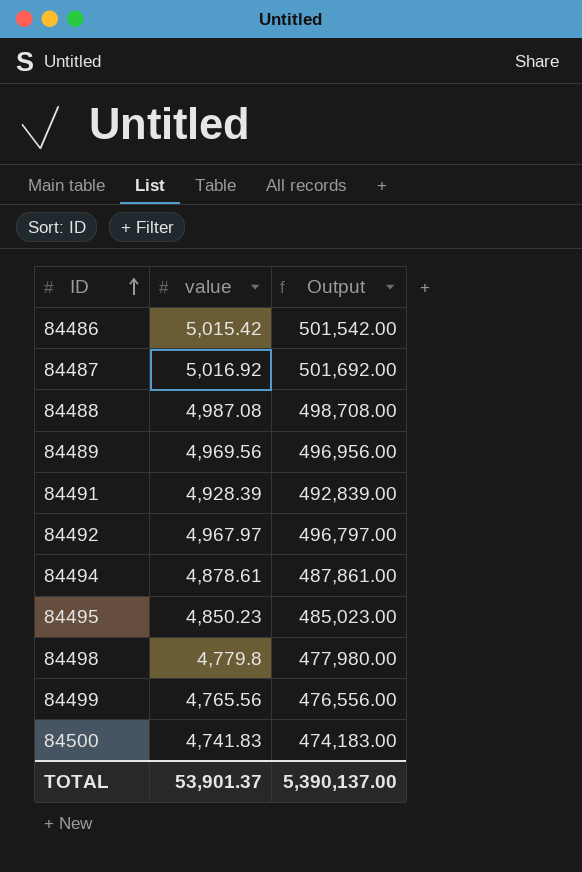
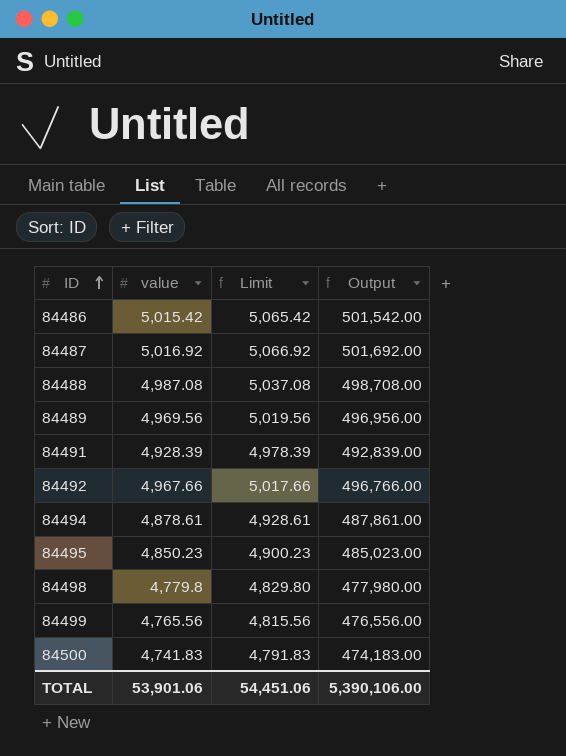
column Limit | formula: none -> [value] + 50
84492 | value: 4,967.97 -> 4,967.66
84492 | Output: 496,797.00 -> 496,766.00
TOTAL | value: 53,901.37 -> 53,901.06
TOTAL | Output: 5,390,137.00 -> 5,390,106.00

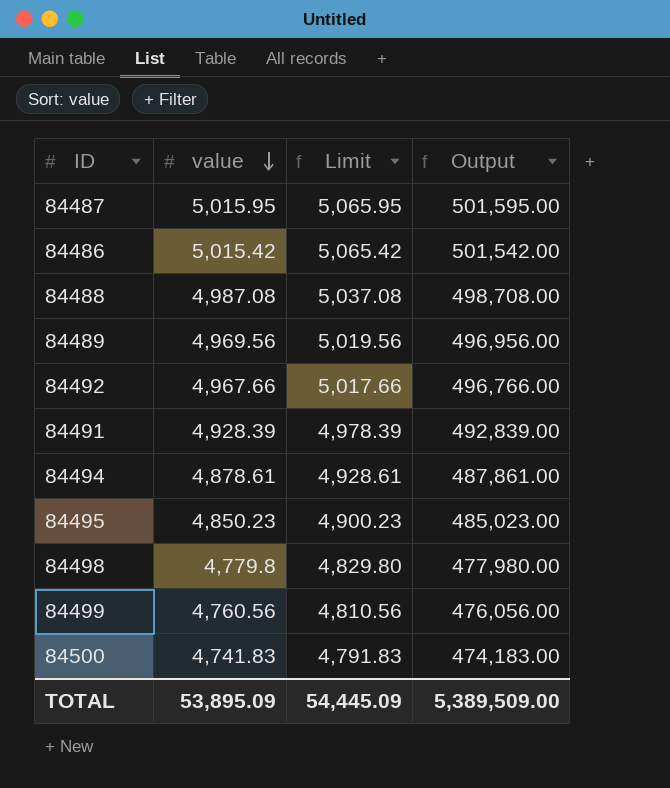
row order: ID ascending -> value descending
84487 | value: 5,016.92 -> 5,015.95
84487 | Limit: 5,066.92 -> 5,065.95
84487 | Output: 501,692.00 -> 501,595.00
84499 | value: 4,765.56 -> 4,760.56
84499 | Limit: 4,815.56 -> 4,810.56
84499 | Output: 476,556.00 -> 476,056.00
TOTAL | value: 53,901.06 -> 53,895.09
TOTAL | Limit: 54,451.06 -> 54,445.09
TOTAL | Output: 5,390,106.00 -> 5,389,509.00

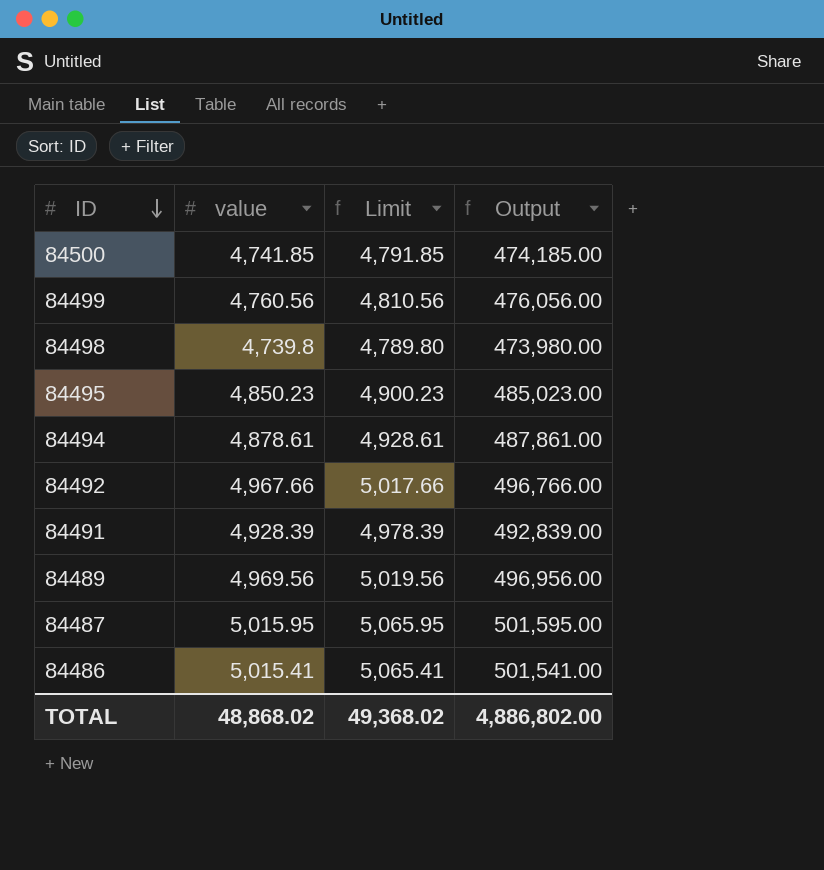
row order: value descending -> ID descending
row 84488: 4,987.08 | 5,037.08 | 498,708.00 -> none
84500 | value: 4,741.83 -> 4,741.85
84500 | Limit: 4,791.83 -> 4,791.85
84500 | Output: 474,183.00 -> 474,185.00
84498 | value: 4,779.8 -> 4,739.8
84498 | Limit: 4,829.80 -> 4,789.80
84498 | Output: 477,980.00 -> 473,980.00
84486 | value: 5,015.42 -> 5,015.41
84486 | Limit: 5,065.42 -> 5,065.41
84486 | Output: 501,542.00 -> 501,541.00
TOTAL | value: 53,895.09 -> 48,868.02
TOTAL | Limit: 54,445.09 -> 49,368.02
TOTAL | Output: 5,389,509.00 -> 4,886,802.00

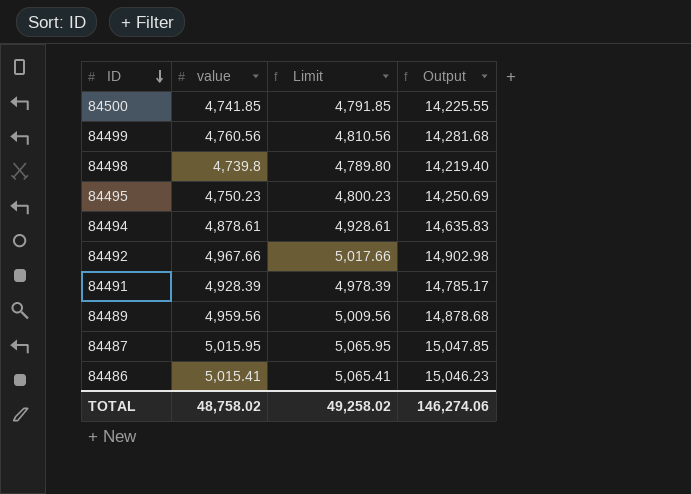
column Output | formula: [value] * 100 -> [value] * 3
84495 | value: 4,850.23 -> 4,750.23
84495 | Limit: 4,900.23 -> 4,800.23
84489 | value: 4,969.56 -> 4,959.56
84489 | Limit: 5,019.56 -> 5,009.56
TOTAL | value: 48,868.02 -> 48,758.02
TOTAL | Limit: 49,368.02 -> 49,258.02
TOTAL | Output: 4,886,802.00 -> 146,274.06

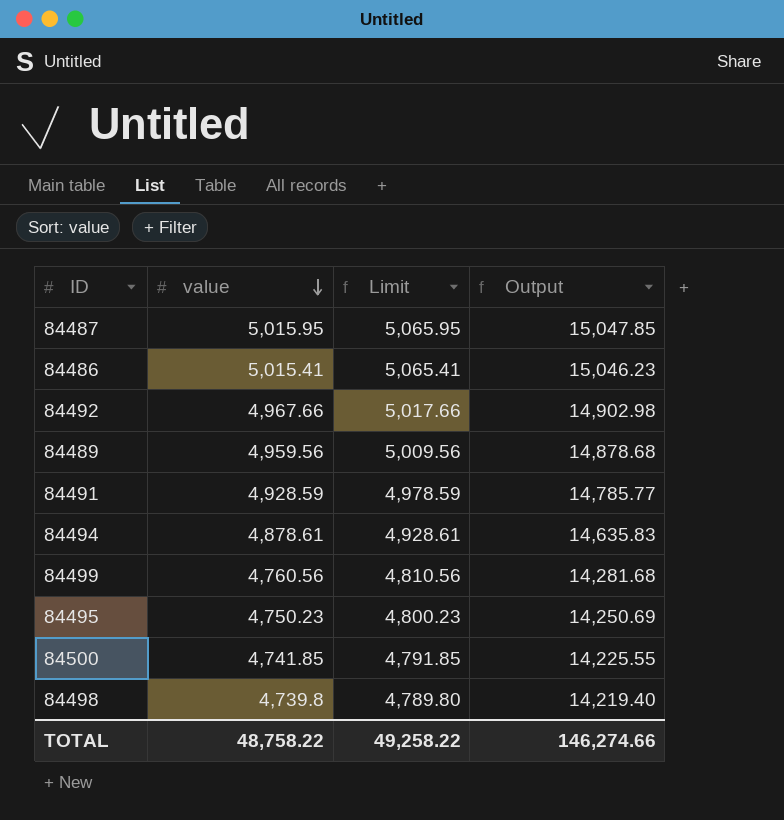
row order: ID descending -> value descending
84491 | value: 4,928.39 -> 4,928.59
84491 | Limit: 4,978.39 -> 4,978.59
84491 | Output: 14,785.17 -> 14,785.77
TOTAL | value: 48,758.02 -> 48,758.22
TOTAL | Limit: 49,258.02 -> 49,258.22
TOTAL | Output: 146,274.06 -> 146,274.66

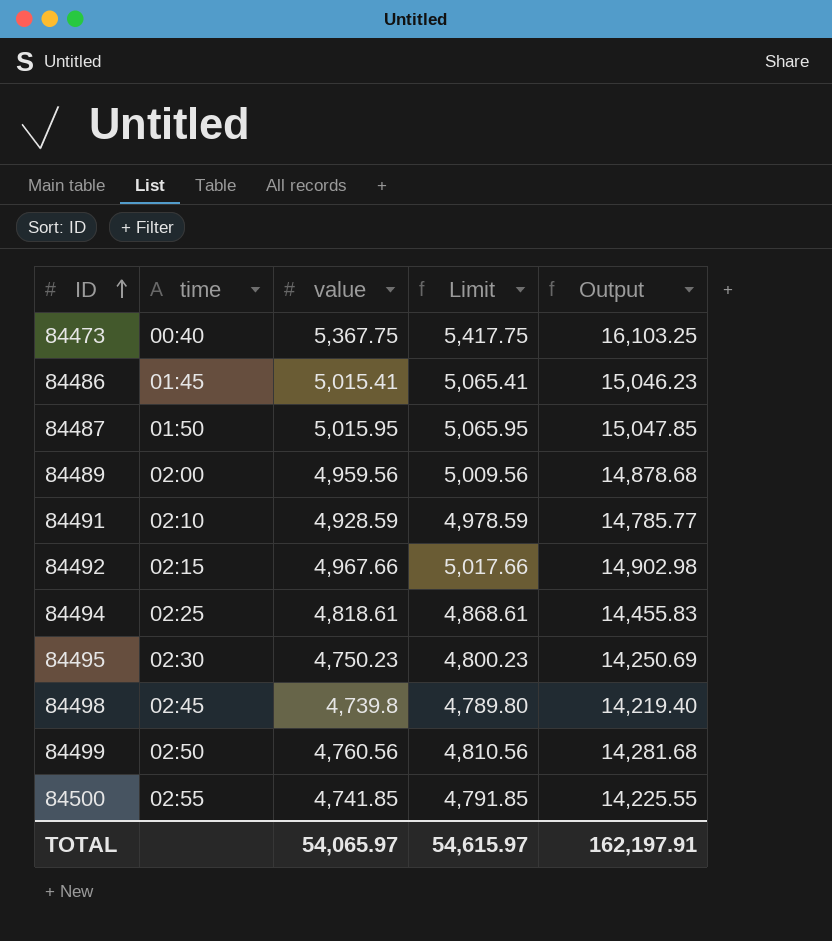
row order: value descending -> ID ascending
column time | position: none -> 2
row 84473: none -> 00:40 | 5,367.75 | 5,417.75 | 16,103.25
84494 | value: 4,878.61 -> 4,818.61
84494 | Limit: 4,928.61 -> 4,868.61
84494 | Output: 14,635.83 -> 14,455.83
TOTAL | value: 48,758.22 -> 54,065.97
TOTAL | Limit: 49,258.22 -> 54,615.97
TOTAL | Output: 146,274.66 -> 162,197.91

